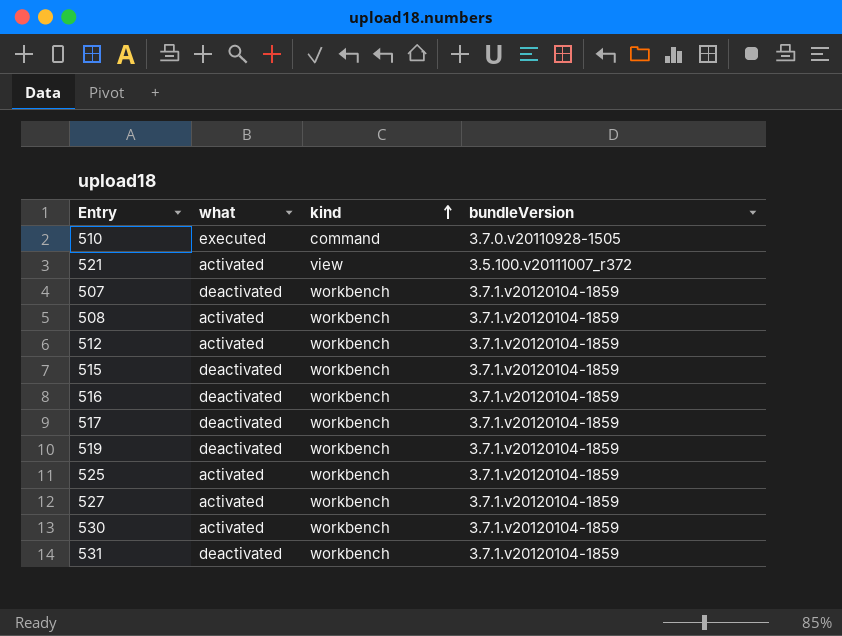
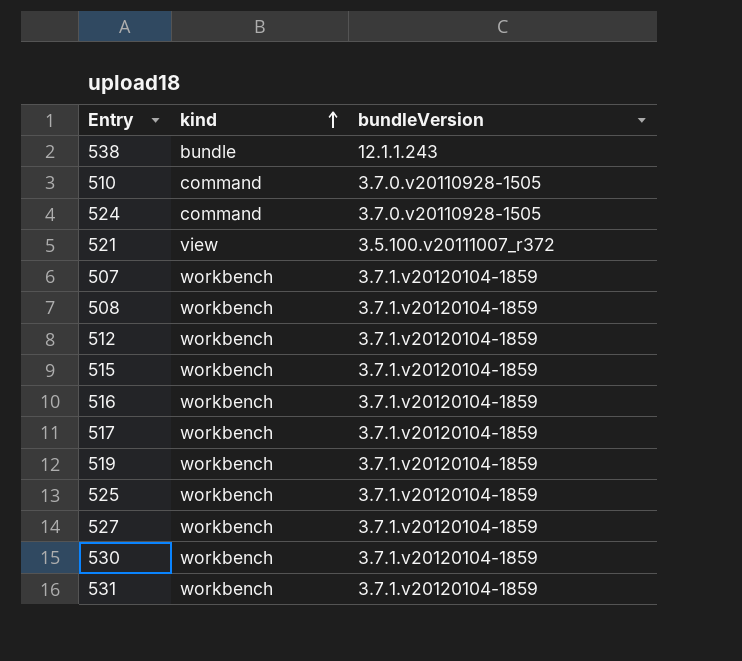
column what | position: 2 -> none
row 538: none -> bundle | 12.1.1.243
row 524: none -> command | 3.7.0.v20110928-1505

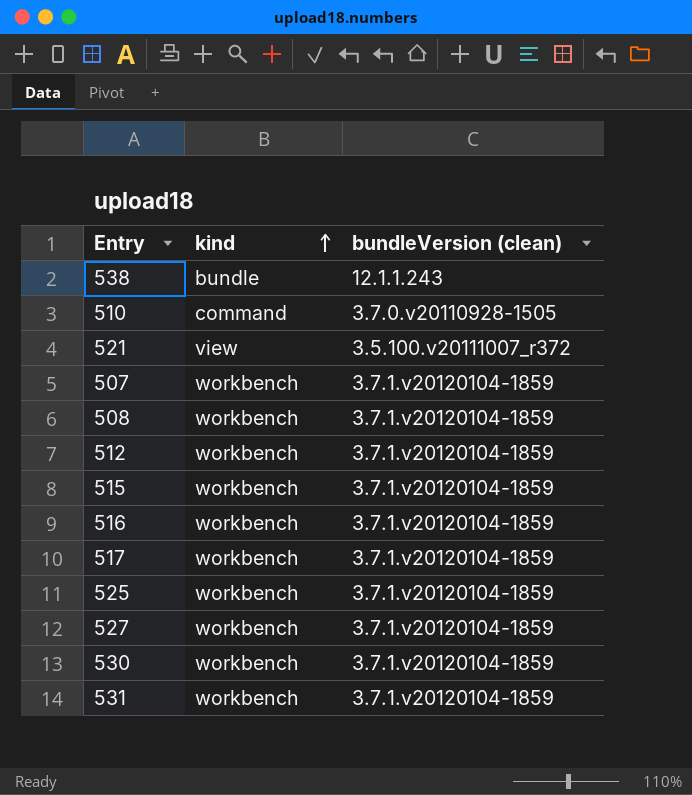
column name: bundleVersion -> bundleVersion (clean)
row 524: command | 3.7.0.v20110928-1505 -> none
row 519: workbench | 3.7.1.v20120104-1859 -> none

